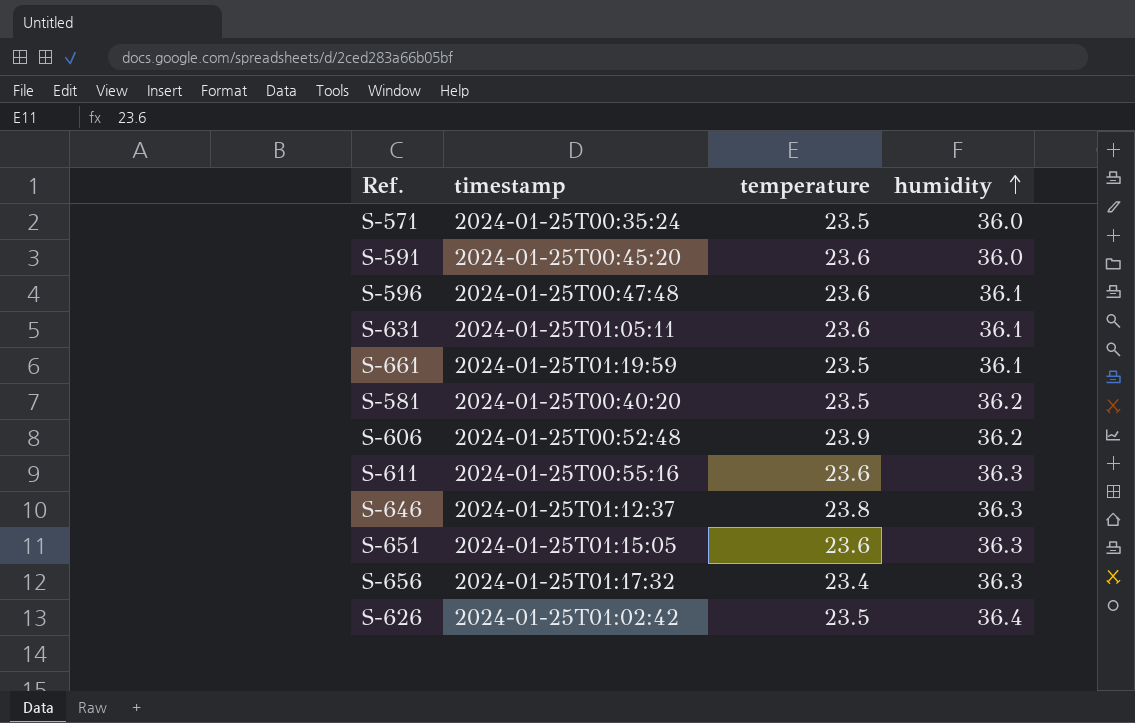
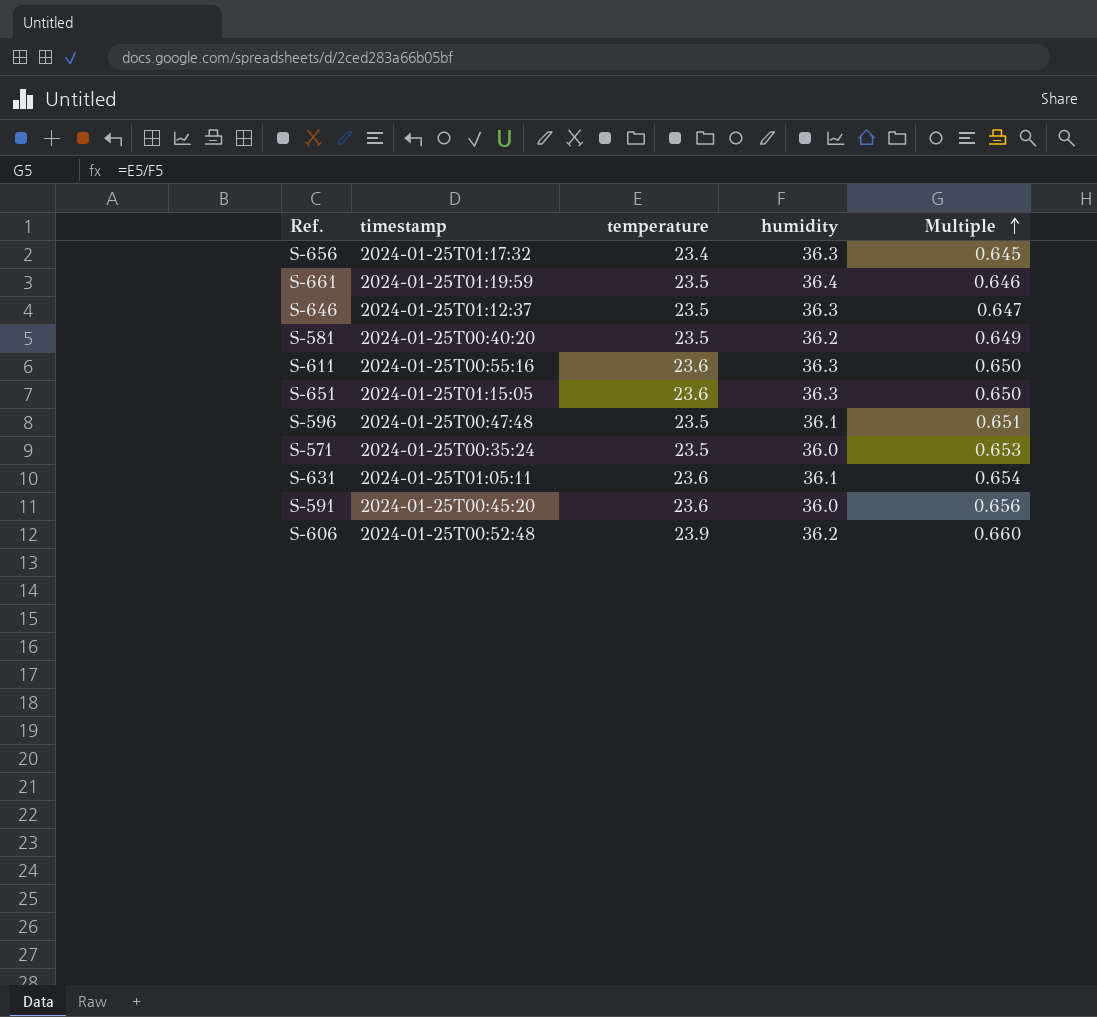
row order: humidity ascending -> Multiple ascending
column Multiple | formula: none -> [temperature] / [humidity]
row S-626: 2024-01-25T01:02:42 | 23.5 | 36.4 -> none
S-661 | humidity: 36.1 -> 36.4
S-646 | temperature: 23.8 -> 23.5
S-596 | temperature: 23.6 -> 23.5

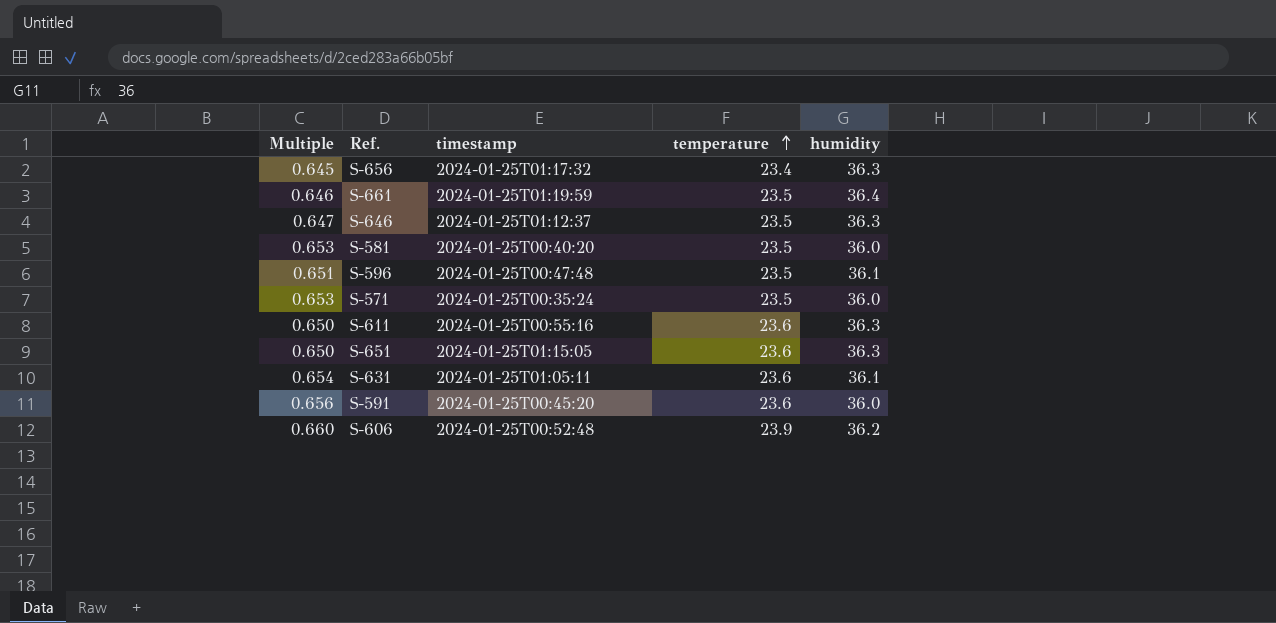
row order: Multiple ascending -> temperature ascending
column Multiple | position: 5 -> 1
S-581 | Multiple: 0.649 -> 0.653
S-581 | humidity: 36.2 -> 36.0

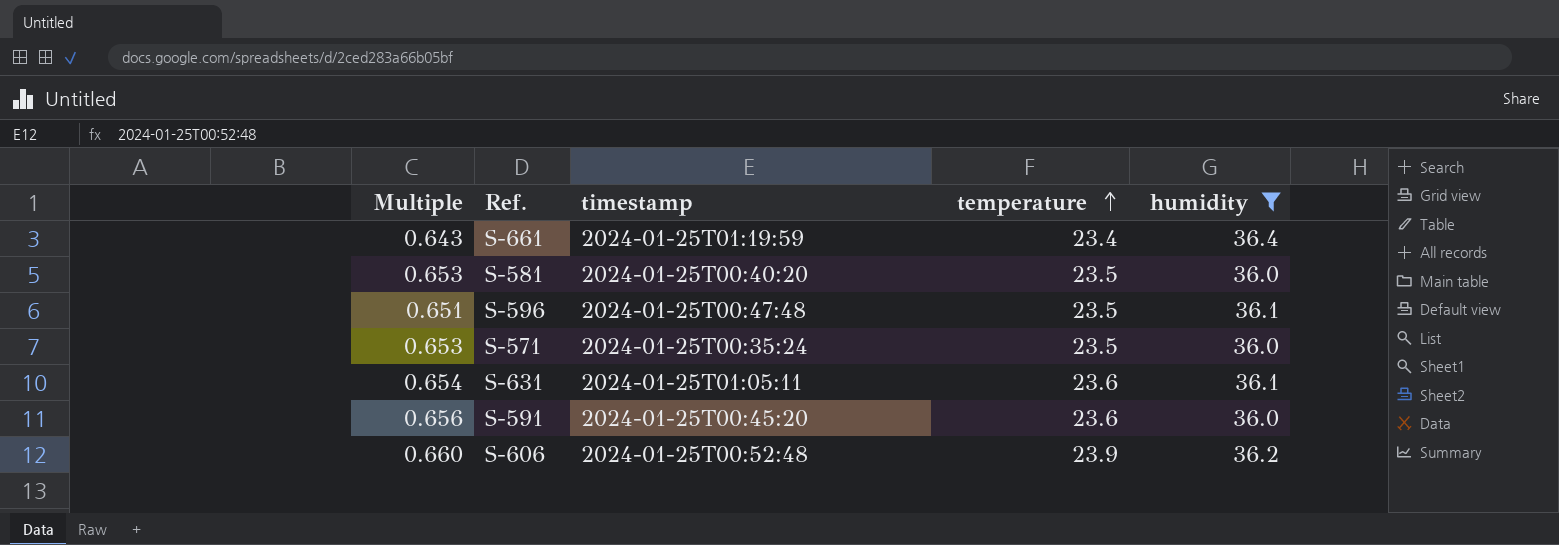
filter: none -> humidity != 36.3
S-661 | Multiple: 0.646 -> 0.643
S-661 | temperature: 23.5 -> 23.4

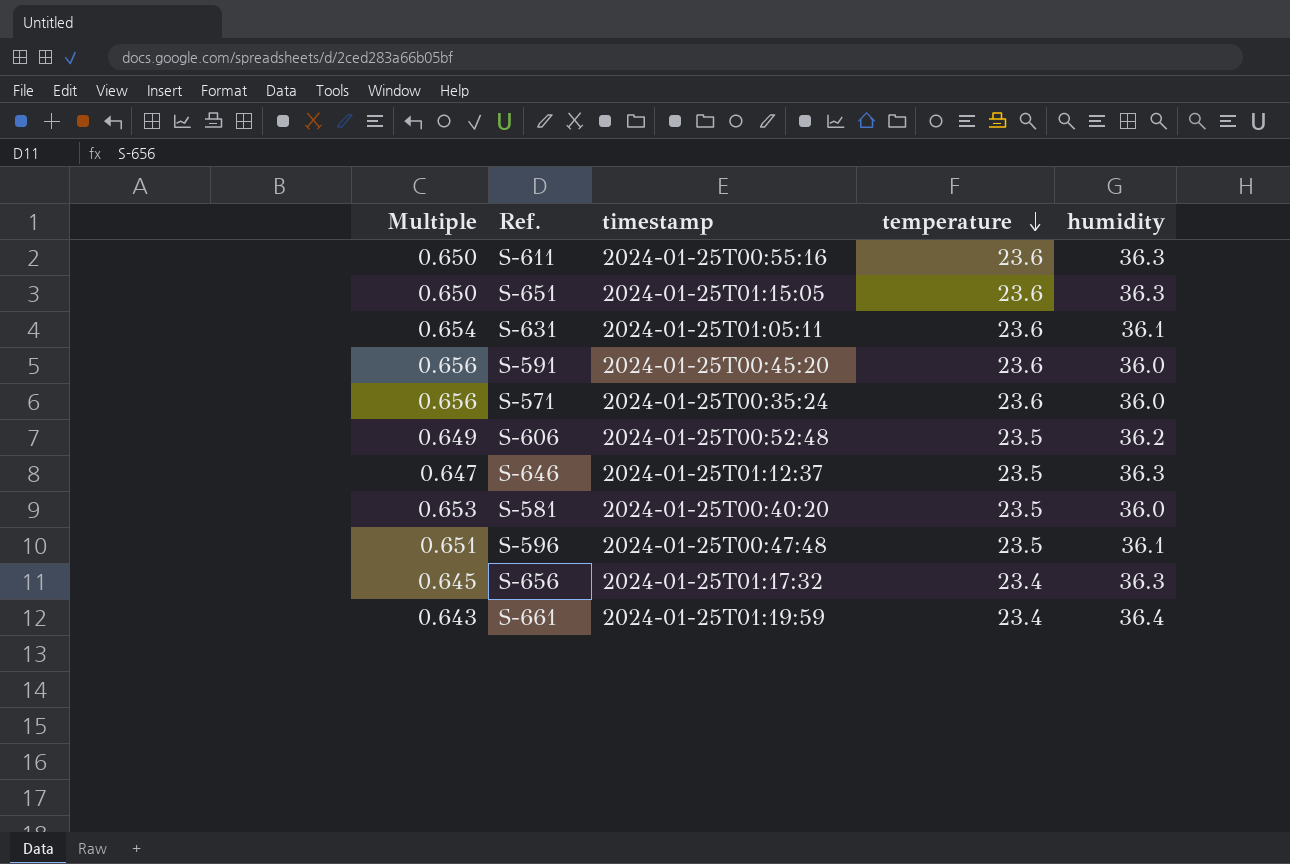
filter: humidity != 36.3 -> none
row order: temperature ascending -> temperature descending
S-571 | Multiple: 0.653 -> 0.656
S-571 | temperature: 23.5 -> 23.6
S-606 | Multiple: 0.660 -> 0.649
S-606 | temperature: 23.9 -> 23.5

